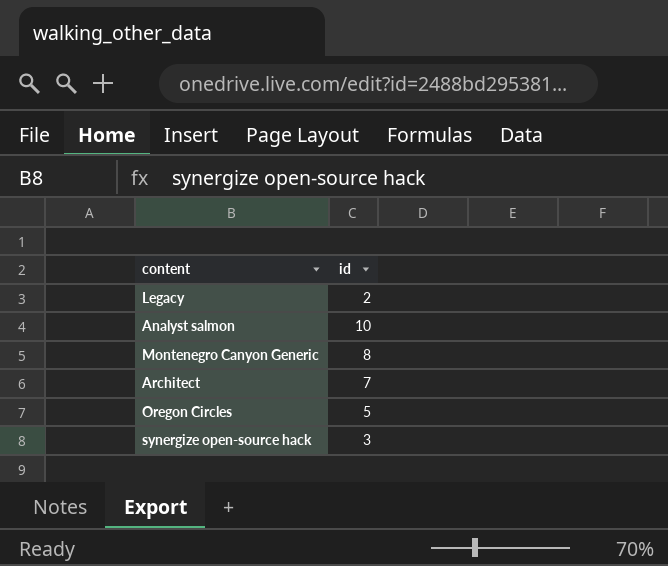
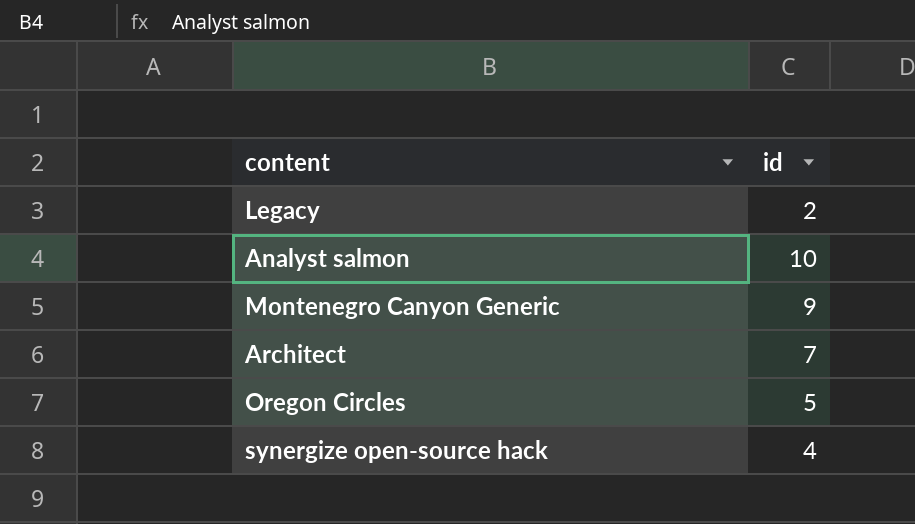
Montenegro Canyon Generic | id: 8 -> 9
synergize open-source hack | id: 3 -> 4

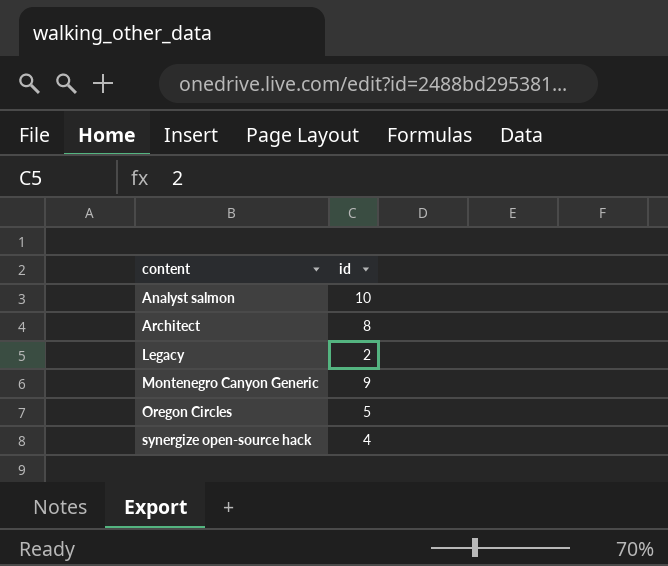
row order: none -> content ascending
Architect | id: 7 -> 8

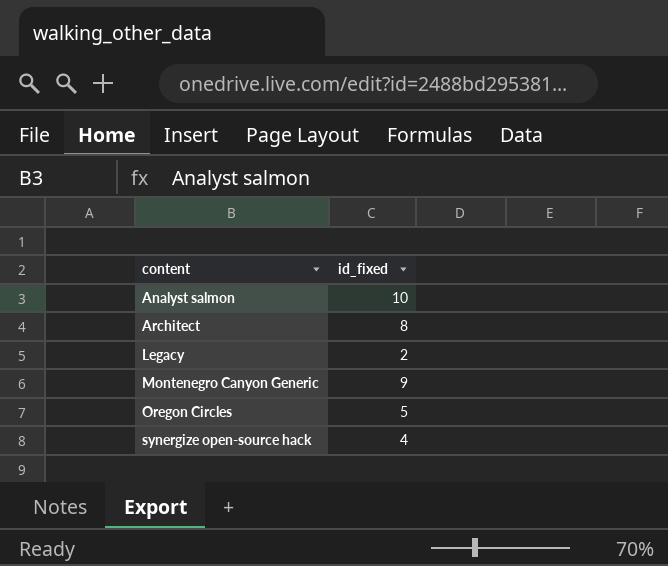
column name: id -> id_fixed

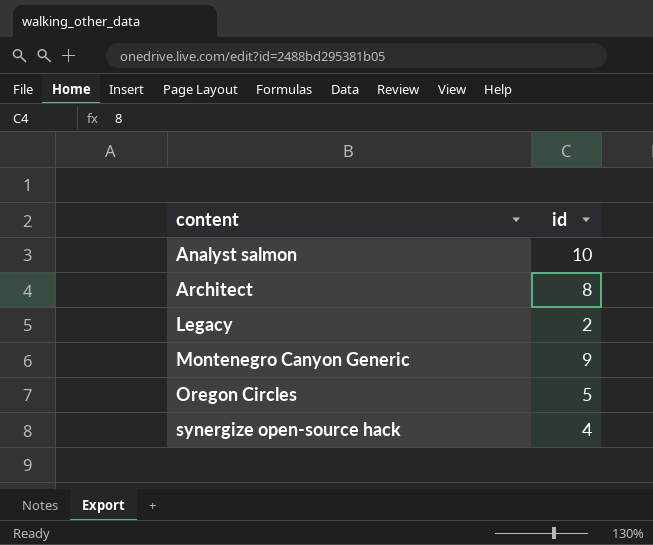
column name: id_fixed -> id

